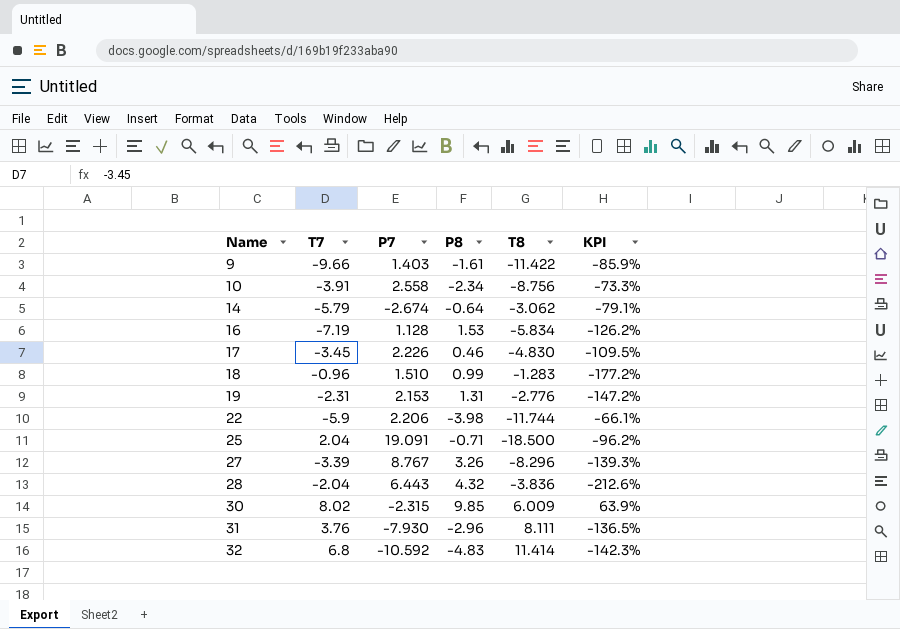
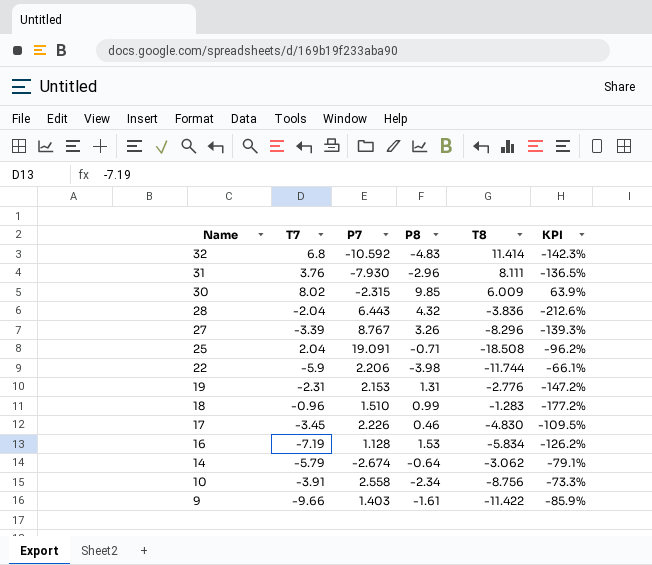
row order: Name ascending -> Name descending
25 | T8: -18.500 -> -18.508

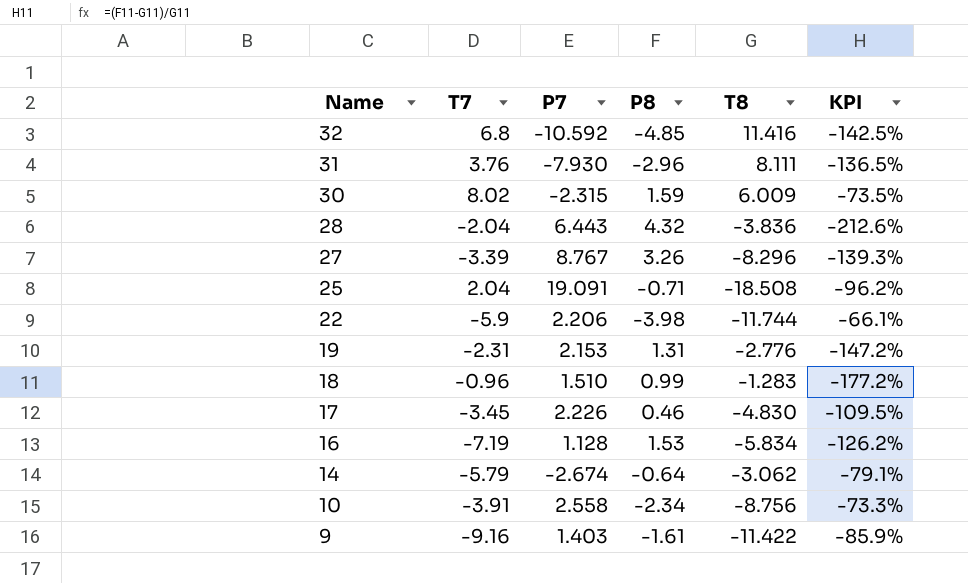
32 | P8: -4.83 -> -4.85
32 | T8: 11.414 -> 11.416
32 | KPI: -142.3% -> -142.5%
30 | P8: 9.85 -> 1.59
30 | KPI: 63.9% -> -73.5%
9 | T7: -9.66 -> -9.16

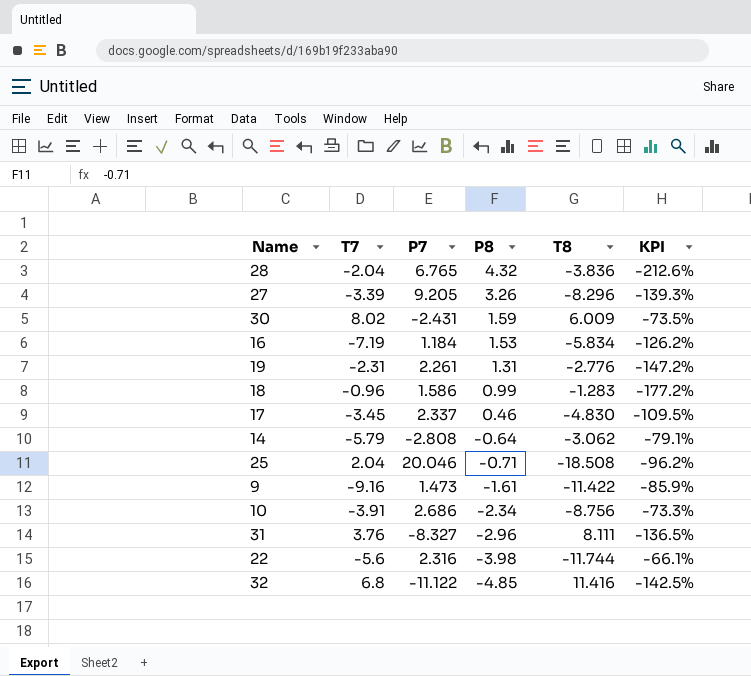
row order: Name descending -> P8 descending
28 | P7: 6.443 -> 6.765
27 | P7: 8.767 -> 9.205
30 | P7: -2.315 -> -2.431
16 | P7: 1.128 -> 1.184
19 | P7: 2.153 -> 2.261
18 | P7: 1.510 -> 1.586
17 | P7: 2.226 -> 2.337
14 | P7: -2.674 -> -2.808
25 | P7: 19.091 -> 20.046
9 | P7: 1.403 -> 1.473
10 | P7: 2.558 -> 2.686
31 | P7: -7.930 -> -8.327
22 | T7: -5.9 -> -5.6
22 | P7: 2.206 -> 2.316
32 | P7: -10.592 -> -11.122

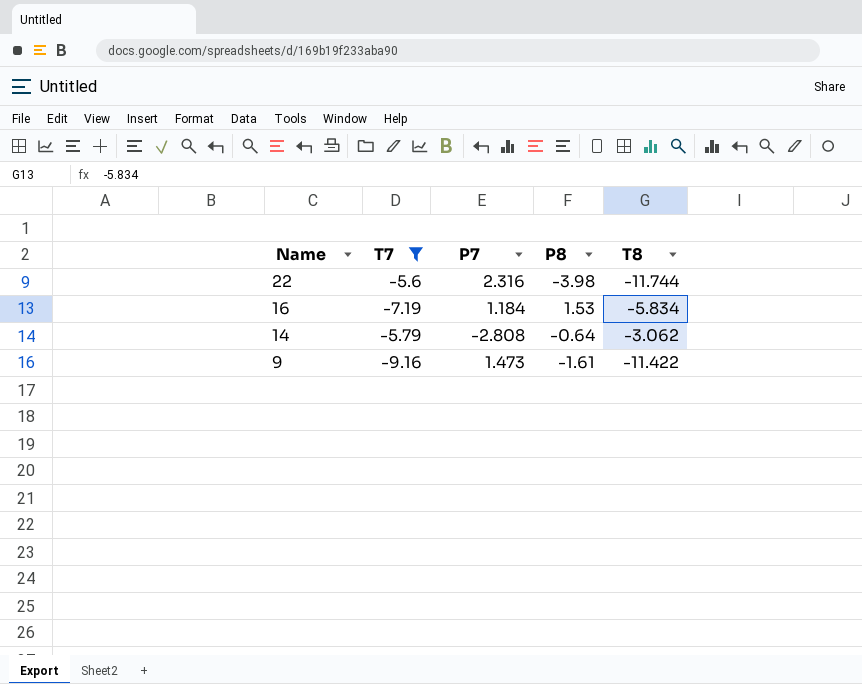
filter: none -> T7 <= -5.6
row order: P8 descending -> Name descending
column KPI | formula: ([P8] - [T8]) / [T8] -> none

